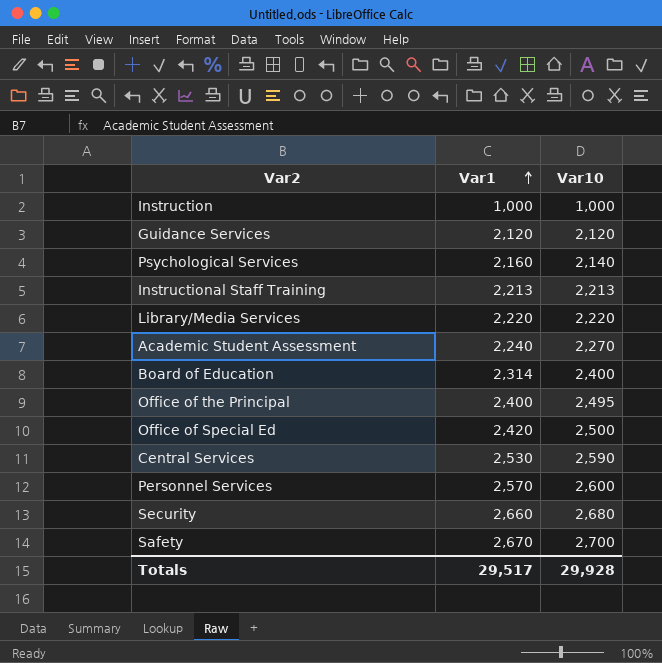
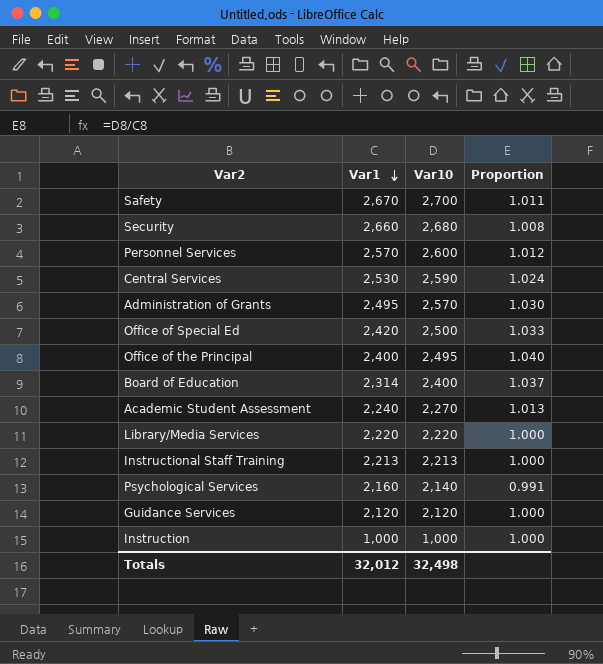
row order: Var1 ascending -> Var1 descending
column Proportion | formula: none -> [Var10] / [Var1]
row Administration of Grants: none -> 2,495 | 2,570 | 1.030
Totals | Var1: 29,517 -> 32,012
Totals | Var10: 29,928 -> 32,498

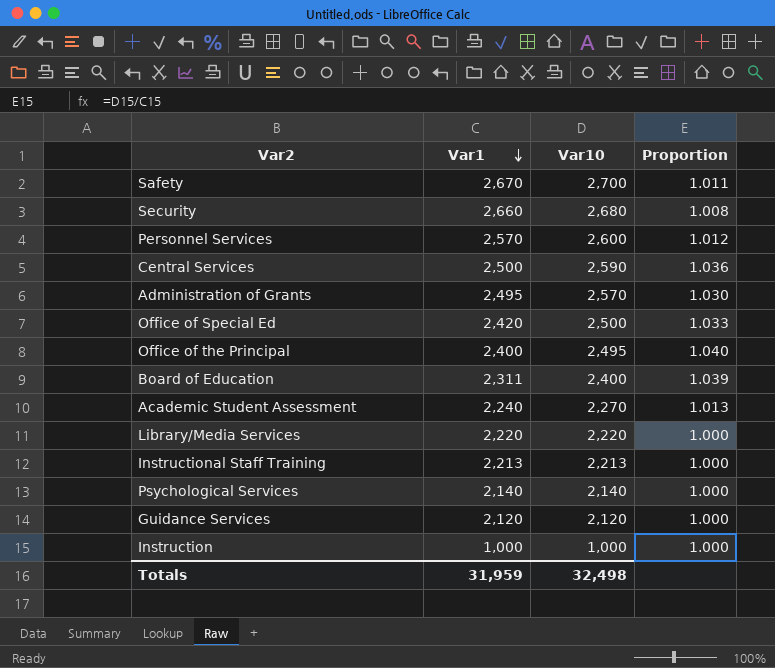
Central Services | Var1: 2,530 -> 2,500
Central Services | Proportion: 1.024 -> 1.036
Board of Education | Var1: 2,314 -> 2,311
Board of Education | Proportion: 1.037 -> 1.039
Psychological Services | Var1: 2,160 -> 2,140
Psychological Services | Proportion: 0.991 -> 1.000
Totals | Var1: 32,012 -> 31,959

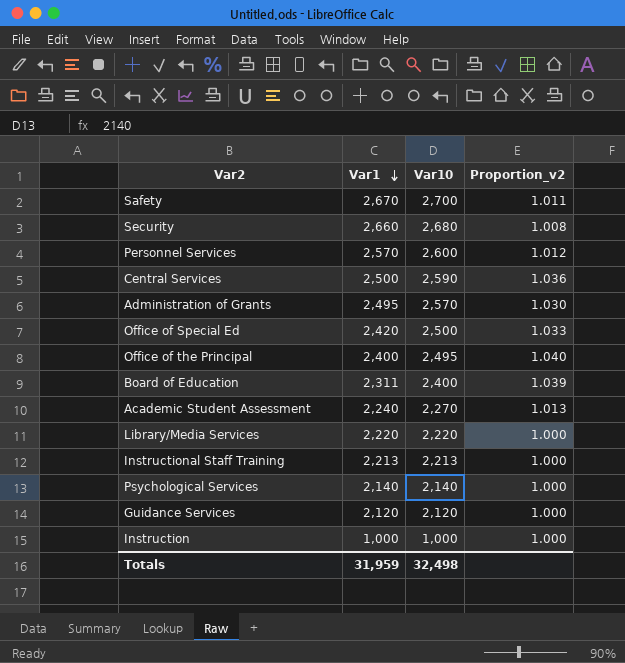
column name: Proportion -> Proportion_v2

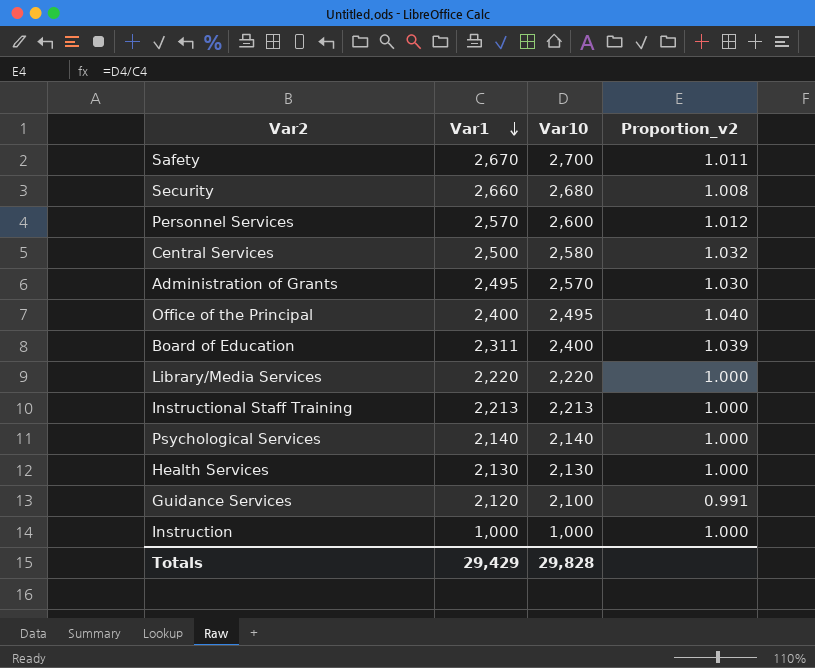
row Office of Special Ed: 2,420 | 2,500 | 1.033 -> none
row Academic Student Assessment: 2,240 | 2,270 | 1.013 -> none
Central Services | Var10: 2,590 -> 2,580
Central Services | Proportion_v2: 1.036 -> 1.032
row Health Services: none -> 2,130 | 2,130 | 1.000
Guidance Services | Var10: 2,120 -> 2,100
Guidance Services | Proportion_v2: 1.000 -> 0.991
Totals | Var1: 31,959 -> 29,429
Totals | Var10: 32,498 -> 29,828

